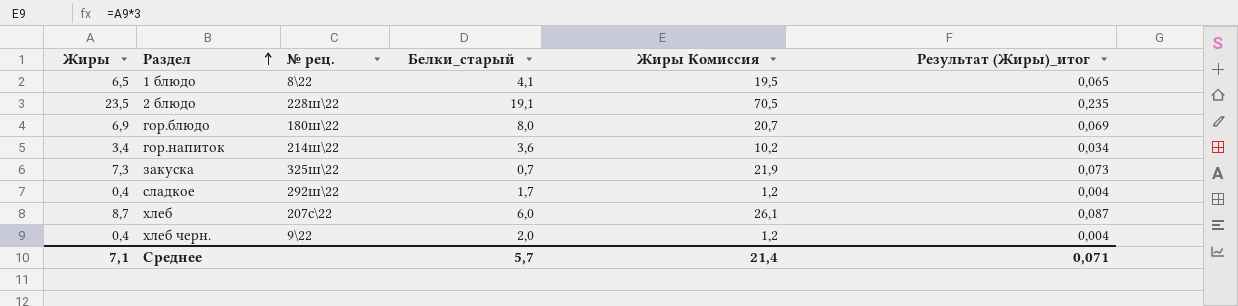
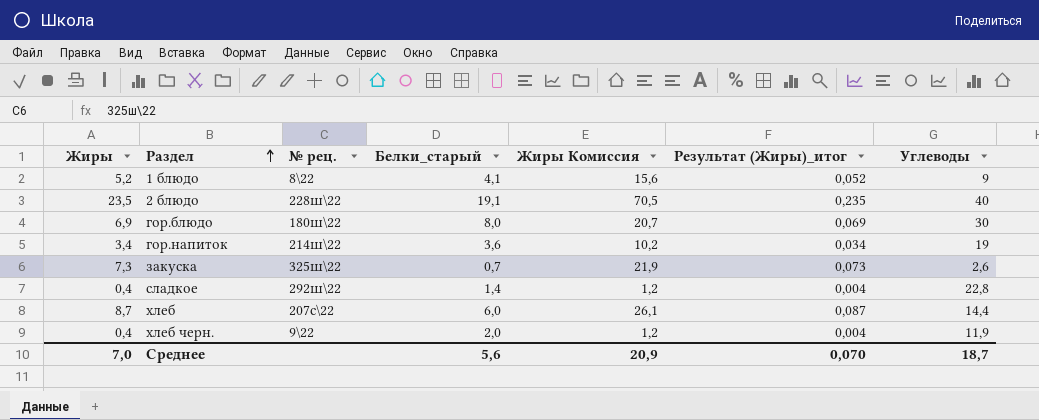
column Углеводы | position: none -> 7
1 блюдо | Жиры: 6,5 -> 5,2
1 блюдо | Жиры Комиссия: 19,5 -> 15,6
1 блюдо | Результат (Жиры)_итог: 0,065 -> 0,052
сладкое | Белки_старый: 1,7 -> 1,4
Среднее | Жиры: 7,1 -> 7,0
Среднее | Белки_старый: 5,7 -> 5,6
Среднее | Жиры Комиссия: 21,4 -> 20,9
Среднее | Результат (Жиры)_итог: 0,071 -> 0,070

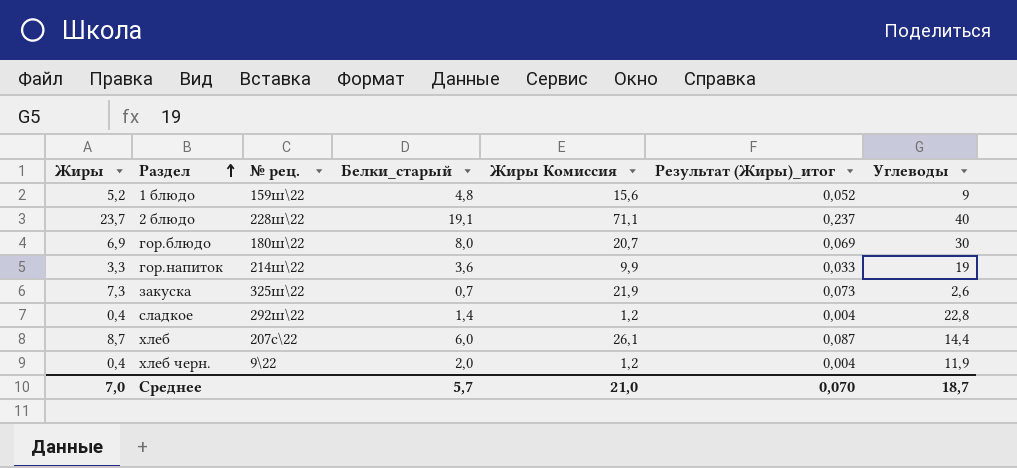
1 блюдо | № рец.: 8\22 -> 159ш\22
1 блюдо | Белки_старый: 4,1 -> 4,8
2 блюдо | Жиры: 23,5 -> 23,7
2 блюдо | Жиры Комиссия: 70,5 -> 71,1
2 блюдо | Результат (Жиры)_итог: 0,235 -> 0,237
гор.напиток | Жиры: 3,4 -> 3,3
гор.напиток | Жиры Комиссия: 10,2 -> 9,9
гор.напиток | Результат (Жиры)_итог: 0,034 -> 0,033
Среднее | Белки_старый: 5,6 -> 5,7
Среднее | Жиры Комиссия: 20,9 -> 21,0

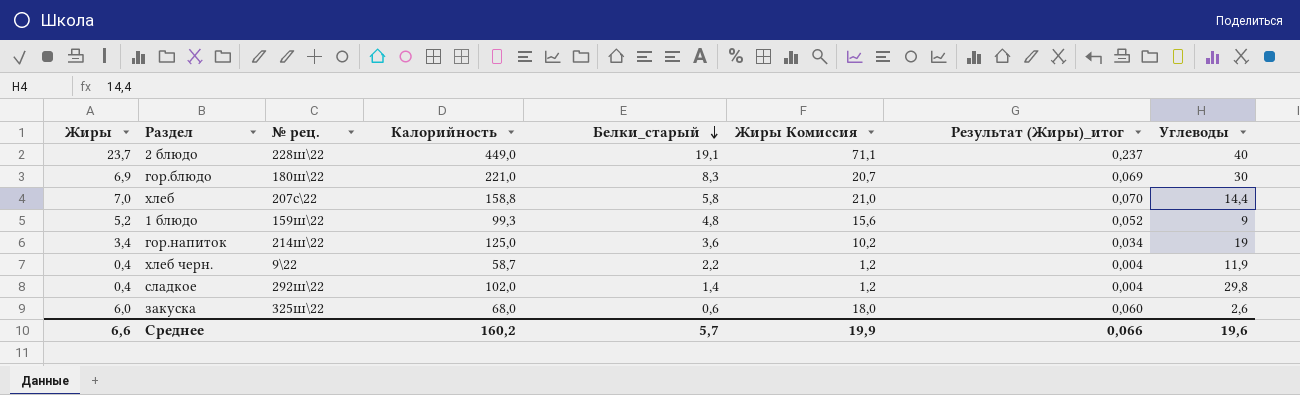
row order: Раздел ascending -> Белки_старый descending
column Калорийность | position: none -> 4
гор.блюдо | Белки_старый: 8,0 -> 8,3
хлеб | Жиры: 8,7 -> 7,0
хлеб | Белки_старый: 6,0 -> 5,8
хлеб | Жиры Комиссия: 26,1 -> 21,0
хлеб | Результат (Жиры)_итог: 0,087 -> 0,070
гор.напиток | Жиры: 3,3 -> 3,4
гор.напиток | Жиры Комиссия: 9,9 -> 10,2
гор.напиток | Результат (Жиры)_итог: 0,033 -> 0,034
хлеб черн. | Белки_старый: 2,0 -> 2,2
сладкое | Углеводы: 22,8 -> 29,8
закуска | Жиры: 7,3 -> 6,0
закуска | Белки_старый: 0,7 -> 0,6
закуска | Жиры Комиссия: 21,9 -> 18,0
закуска | Результат (Жиры)_итог: 0,073 -> 0,060
Среднее | Жиры: 7,0 -> 6,6
Среднее | Жиры Комиссия: 21,0 -> 19,9
Среднее | Результат (Жиры)_итог: 0,070 -> 0,066
Среднее | Углеводы: 18,7 -> 19,6

